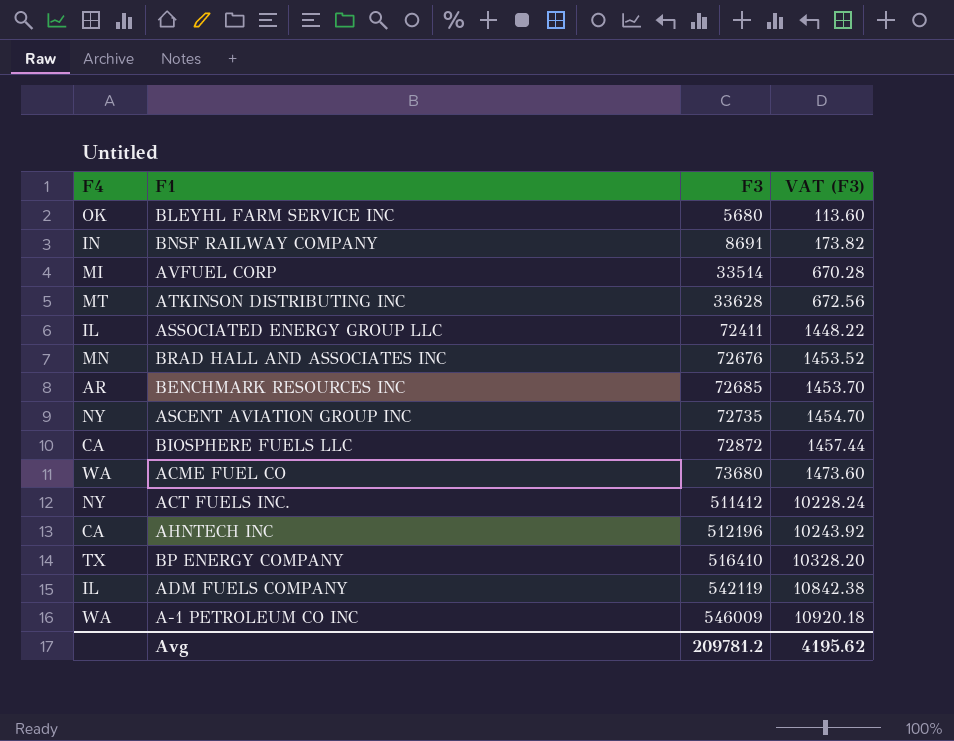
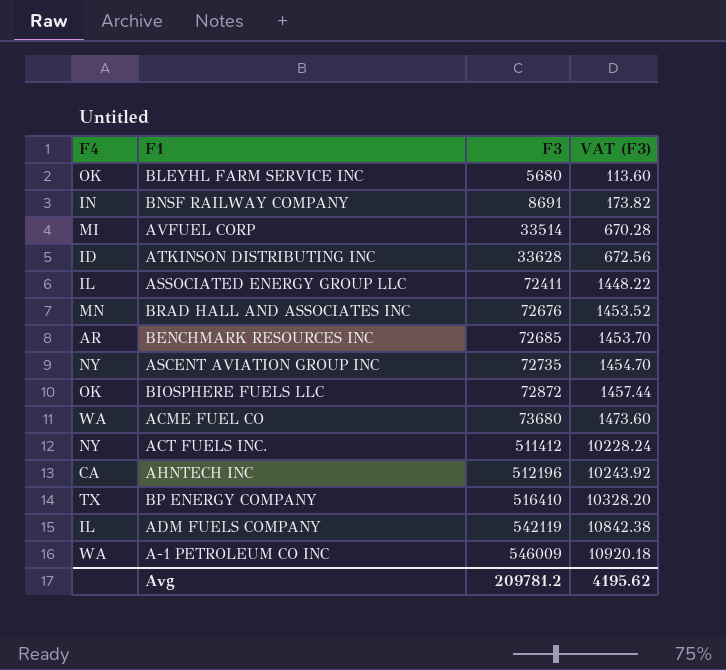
ATKINSON DISTRIBUTING INC | F4: MT -> ID
BIOSPHERE FUELS LLC | F4: CA -> OK

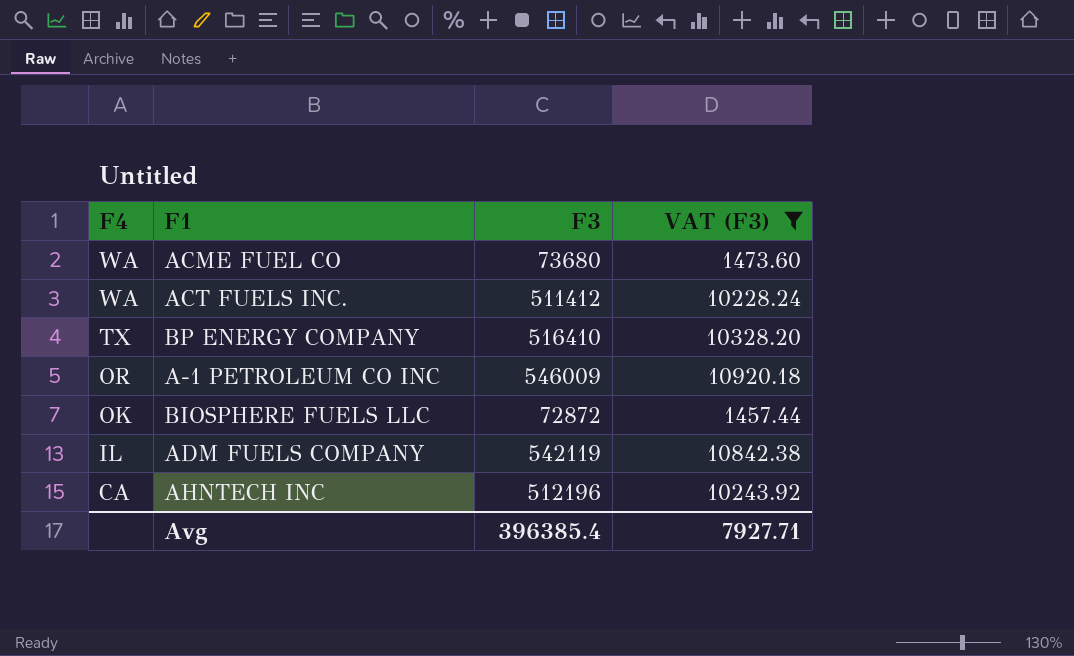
filter: none -> VAT (F3) >= 1457.44
row order: F3 ascending -> F4 descending
ACT FUELS INC. | F4: NY -> WA
A-1 PETROLEUM CO INC | F4: WA -> OR
Avg | F3: 209781.2 -> 396385.4
Avg | VAT (F3): 4195.62 -> 7927.71

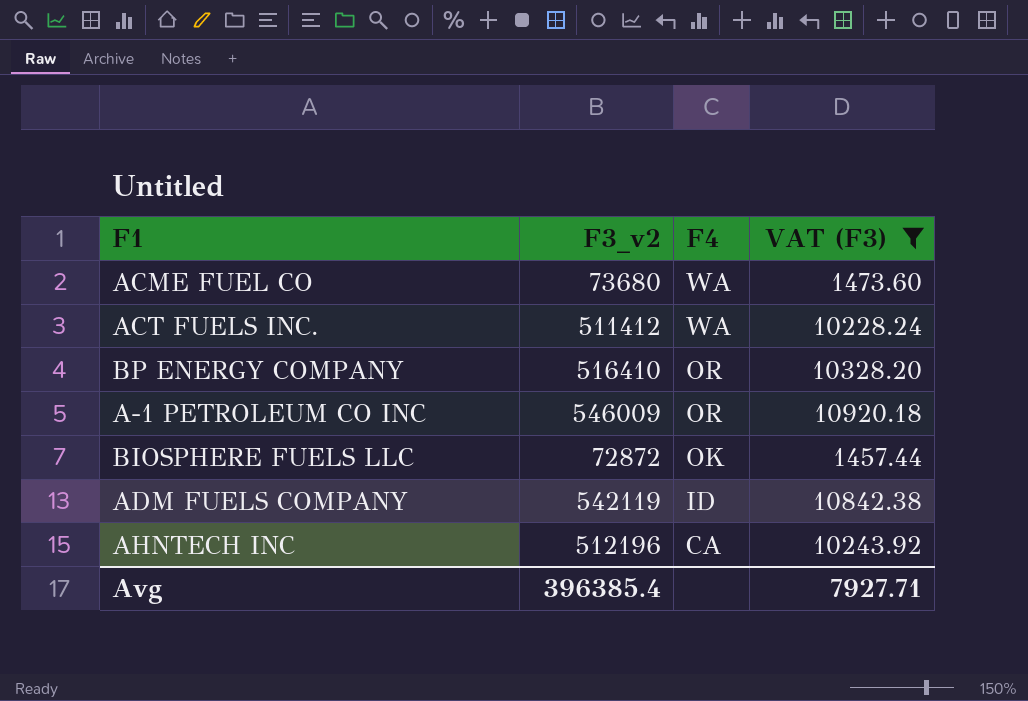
column name: F3 -> F3_v2
column F4 | position: 1 -> 3
BP ENERGY COMPANY | F4: TX -> OR
ADM FUELS COMPANY | F4: IL -> ID

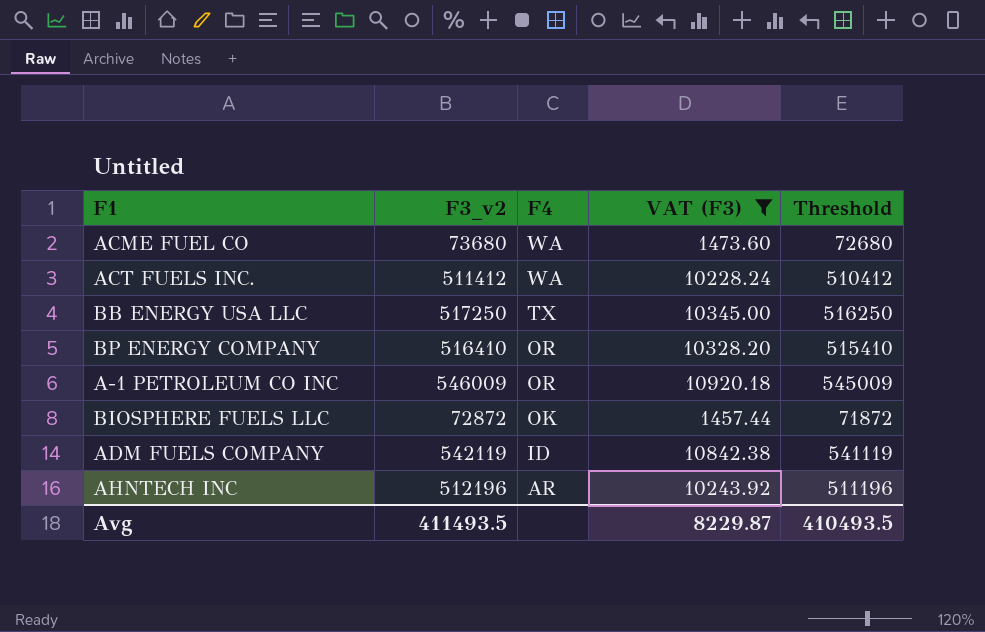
column Threshold | formula: none -> [F3_v2] - 1000
row BB ENERGY USA LLC: none -> 517250 | TX | 10345.00 | 516250
AHNTECH INC | F4: CA -> AR
Avg | F3_v2: 396385.4 -> 411493.5
Avg | VAT (F3): 7927.71 -> 8229.87

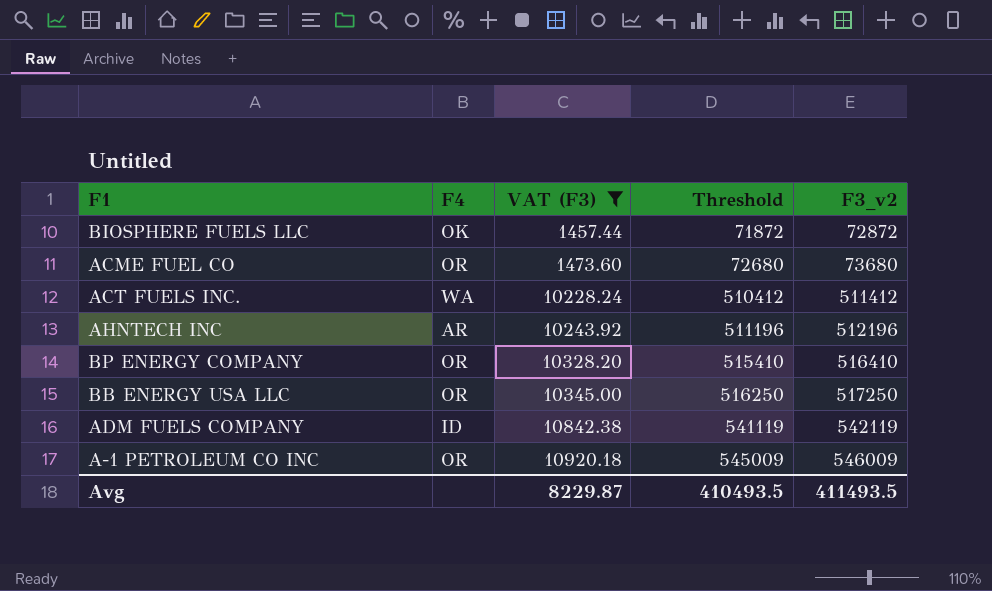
row order: F4 descending -> VAT (F3) ascending
column F3_v2 | position: 2 -> 5
ACME FUEL CO | F4: WA -> OR
BB ENERGY USA LLC | F4: TX -> OR

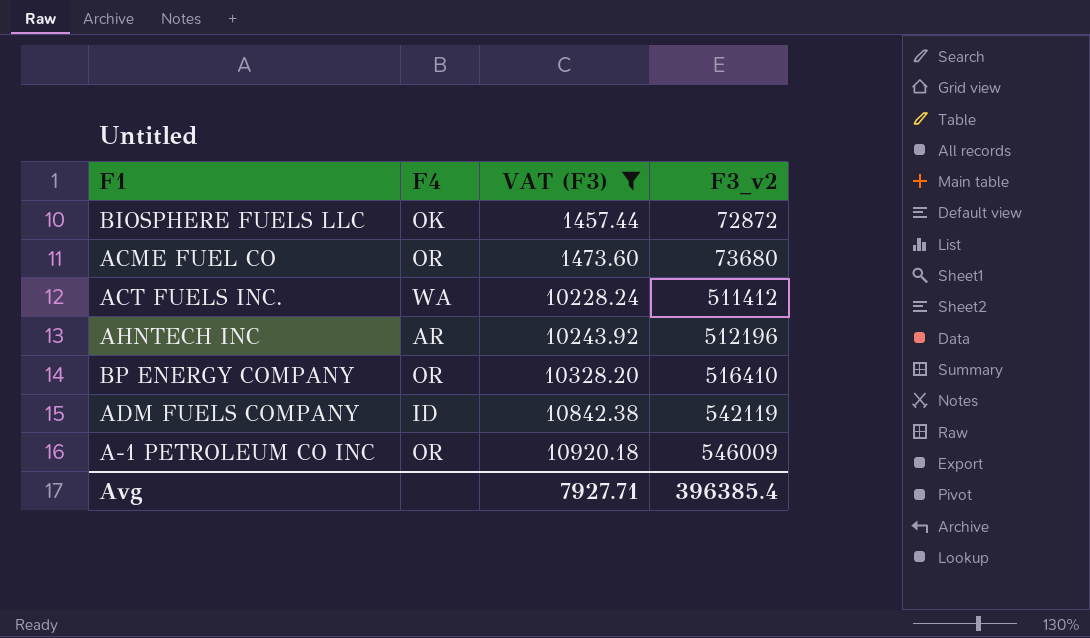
column Threshold | formula: [F3_v2] - 1000 -> none
row BB ENERGY USA LLC: OR | 10345.00 | 516250 | 517250 -> none
Avg | VAT (F3): 8229.87 -> 7927.71
Avg | F3_v2: 411493.5 -> 396385.4

